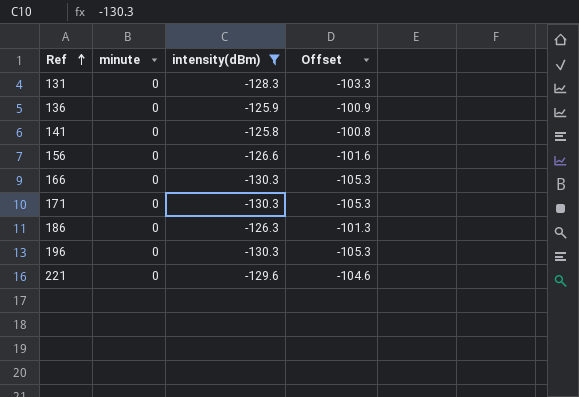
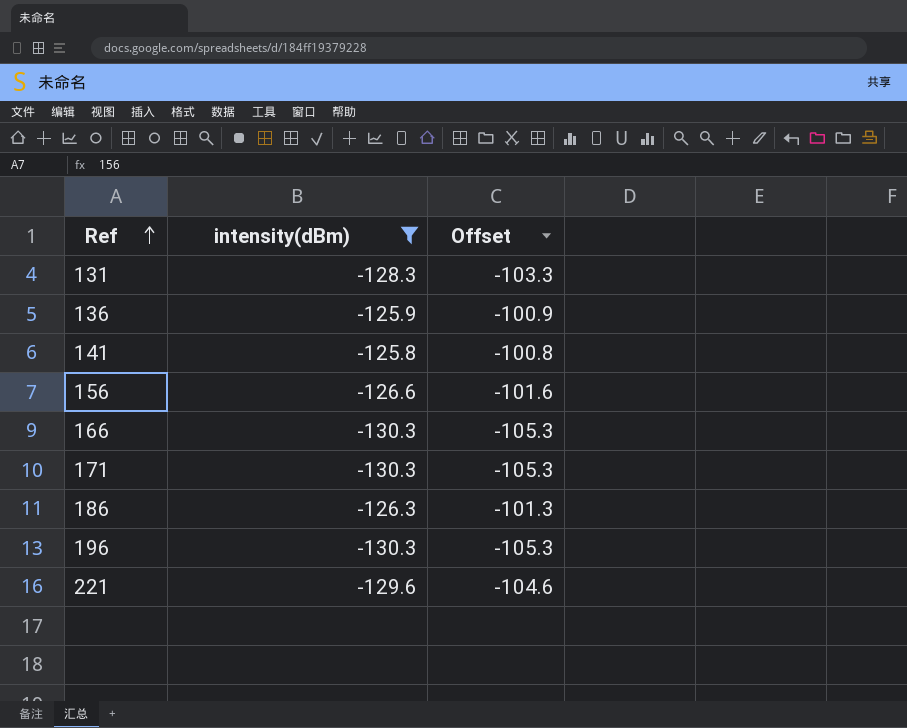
column minute | position: 2 -> none

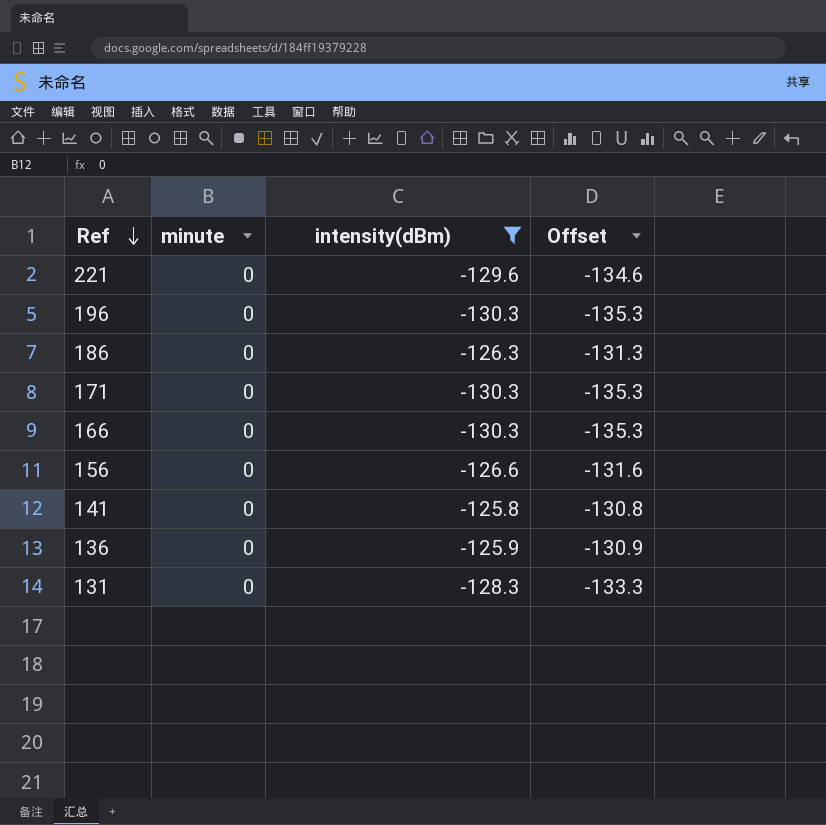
row order: Ref ascending -> Ref descending
column minute | position: none -> 2
column Offset | formula: [intensity(dBm)] + 25 -> [intensity(dBm)] - 5

